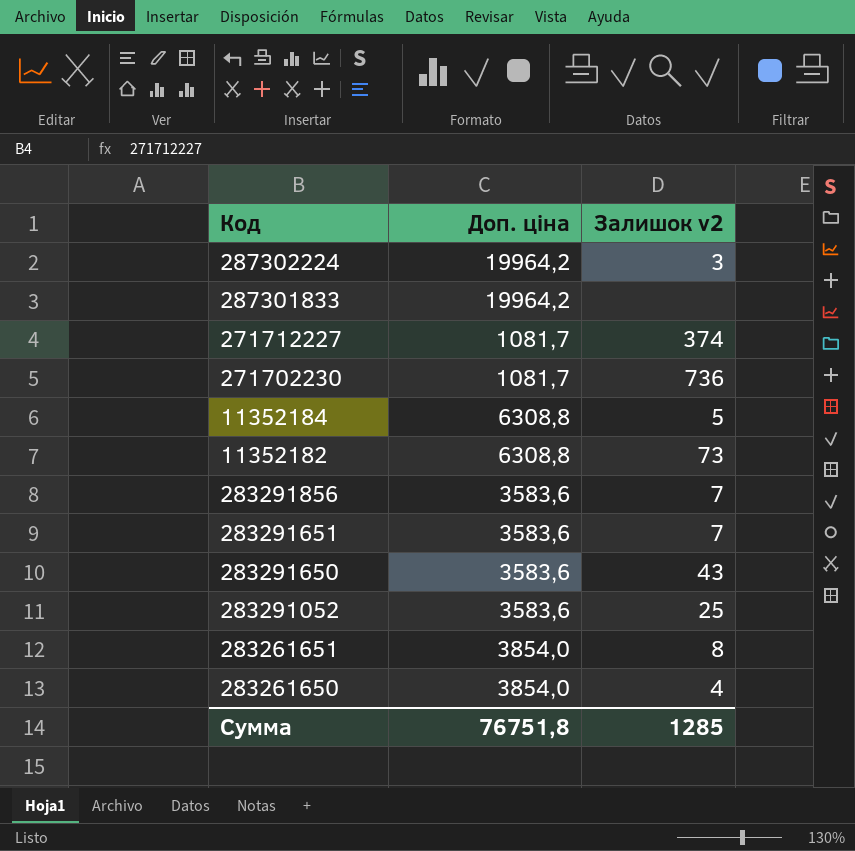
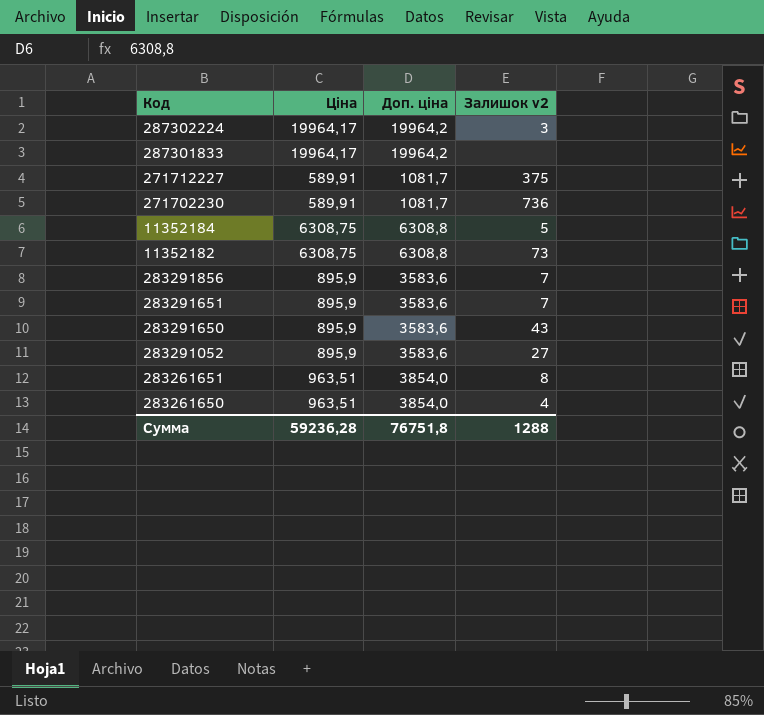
column Ціна | position: none -> 2
271712227 | Залишок v2: 374 -> 375
283291052 | Залишок v2: 25 -> 27
Сумма | Залишок v2: 1285 -> 1288

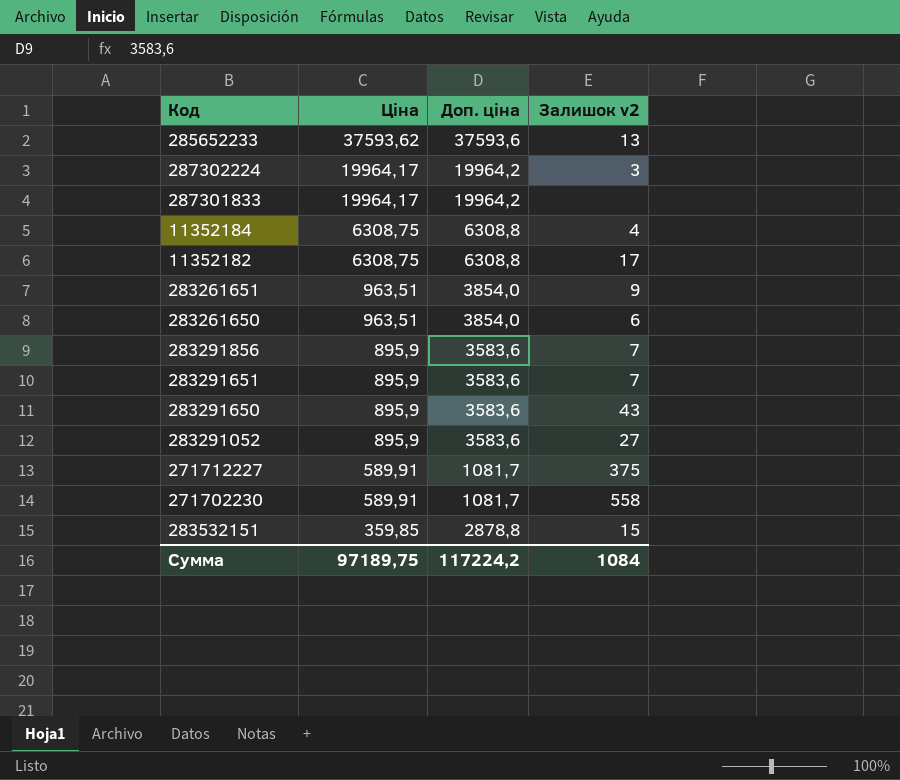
row order: none -> Ціна descending
row 285652233: none -> 37593,62 | 37593,6 | 13
11352184 | Залишок v2: 5 -> 4
11352182 | Залишок v2: 73 -> 17
283261651 | Залишок v2: 8 -> 9
283261650 | Залишок v2: 4 -> 6
271702230 | Залишок v2: 736 -> 558
row 283532151: none -> 359,85 | 2878,8 | 15
Сумма | Ціна: 59236,28 -> 97189,75
Сумма | Доп. ціна: 76751,8 -> 117224,2
Сумма | Залишок v2: 1288 -> 1084

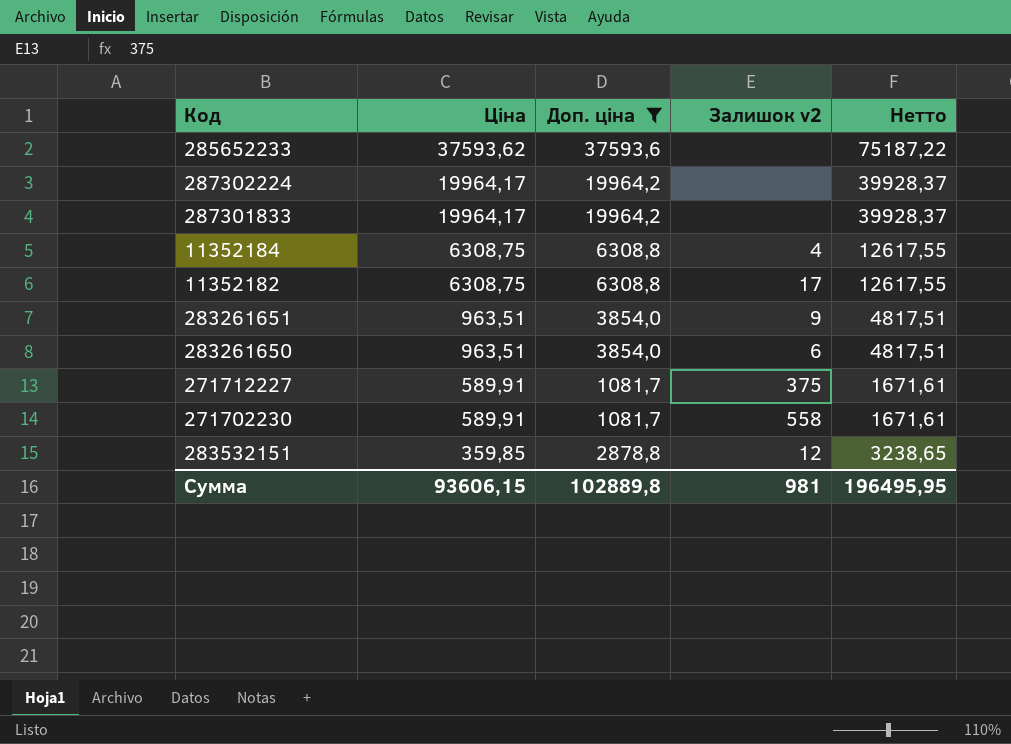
filter: none -> Доп. ціна != 3583,6
column Нетто | formula: none -> [Ціна] + [Доп. ціна]
285652233 | Залишок v2: 13 -> none
287302224 | Залишок v2: 3 -> none
283532151 | Залишок v2: 15 -> 12
Сумма | Ціна: 97189,75 -> 93606,15
Сумма | Доп. ціна: 117224,2 -> 102889,8
Сумма | Залишок v2: 1084 -> 981

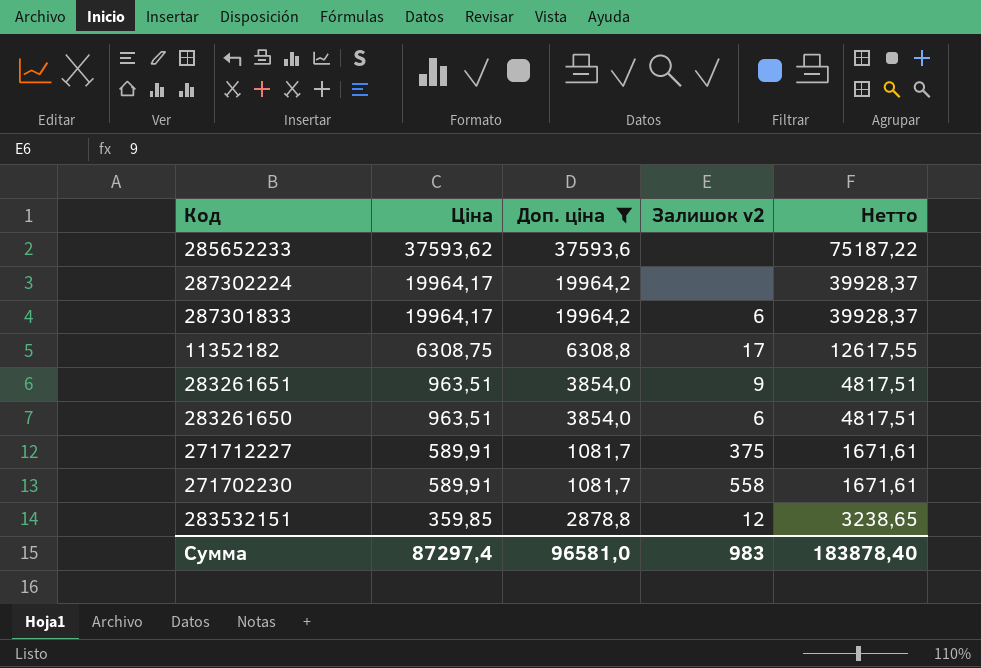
row 11352184: 6308,75 | 6308,8 | 4 | 12617,55 -> none
287301833 | Залишок v2: none -> 6
Сумма | Ціна: 93606,15 -> 87297,4
Сумма | Доп. ціна: 102889,8 -> 96581,0
Сумма | Залишок v2: 981 -> 983
Сумма | Нетто: 196495,95 -> 183878,40

